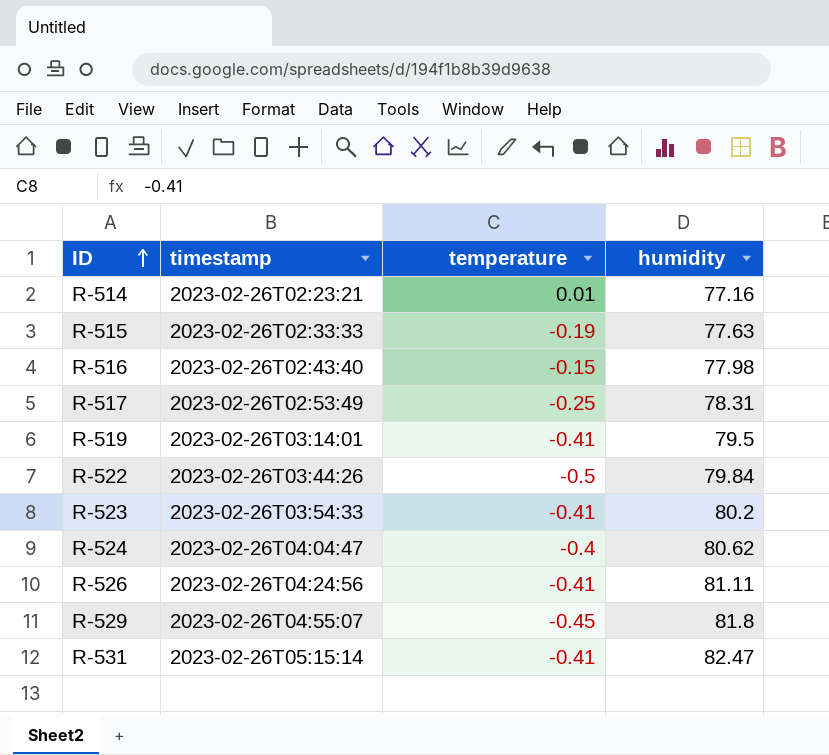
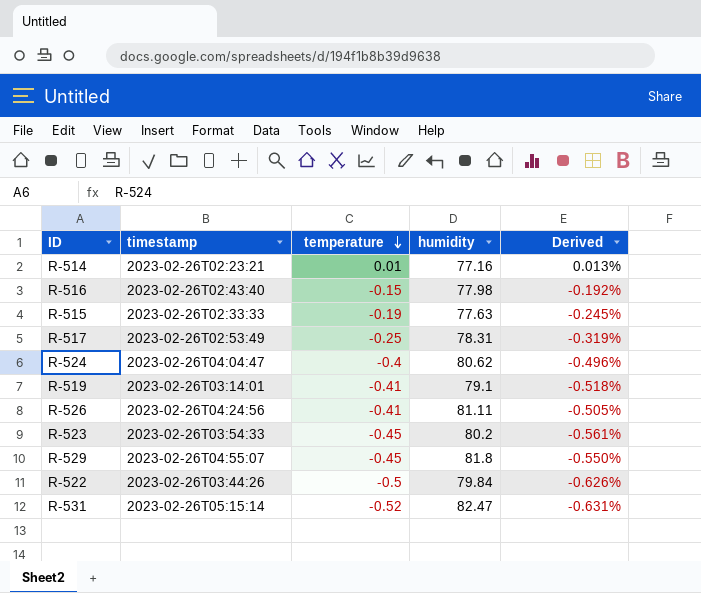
row order: ID ascending -> temperature descending
column Derived | formula: none -> [temperature] / [humidity]
R-519 | humidity: 79.5 -> 79.1
R-523 | temperature: -0.41 -> -0.45
R-531 | temperature: -0.41 -> -0.52

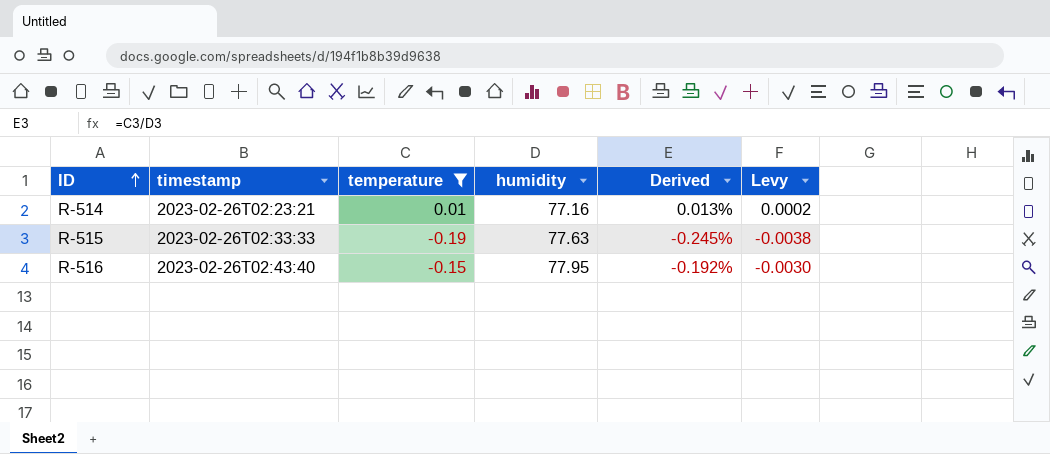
filter: none -> temperature >= -0.19
row order: temperature descending -> ID ascending
column Levy | formula: none -> [temperature] * 0.02
R-516 | humidity: 77.98 -> 77.95

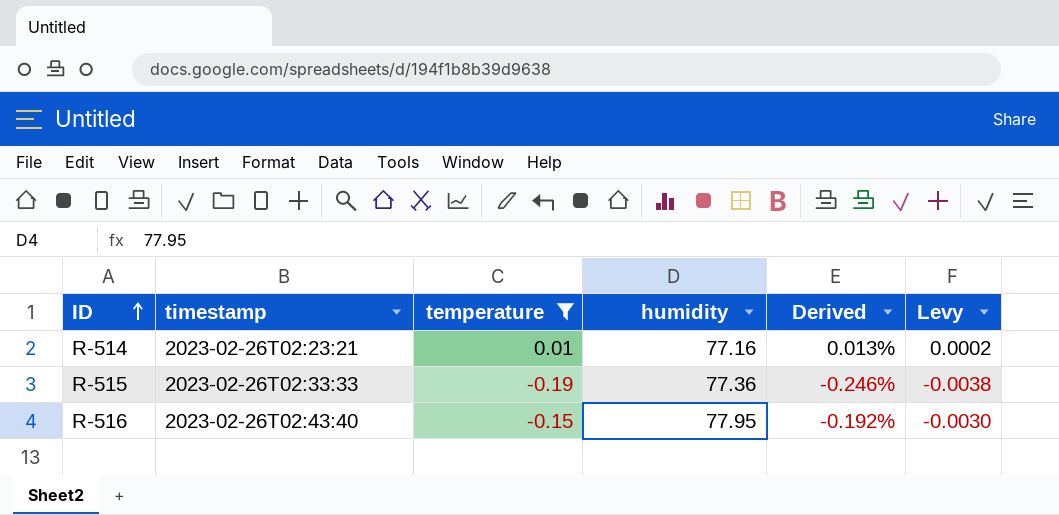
R-515 | humidity: 77.63 -> 77.36
R-515 | Derived: -0.245% -> -0.246%

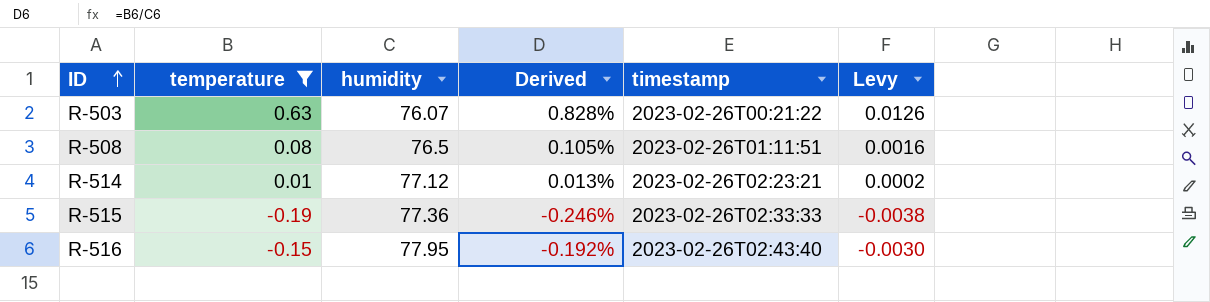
column timestamp | position: 2 -> 5
row R-503: none -> 0.63 | 76.07 | 0.828% | 2023-02-26T00:21:22 | 0.0126
row R-508: none -> 0.08 | 76.5 | 0.105% | 2023-02-26T01:11:51 | 0.0016
R-514 | humidity: 77.16 -> 77.12

